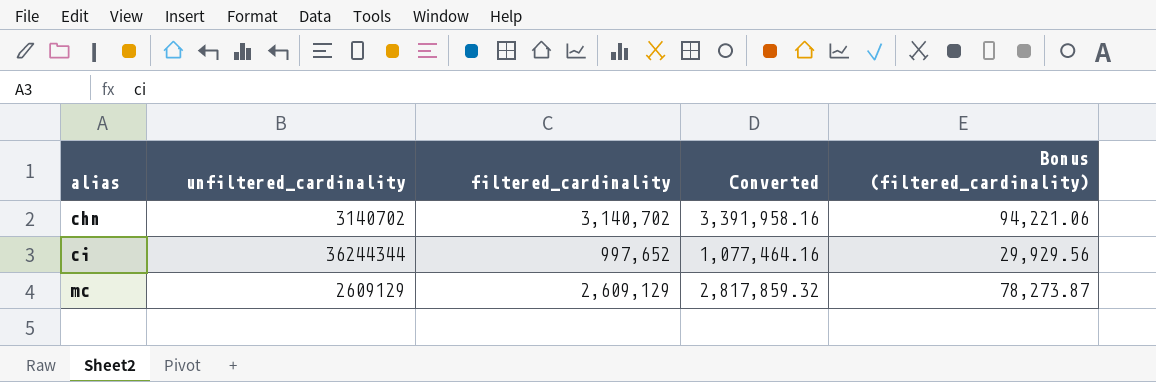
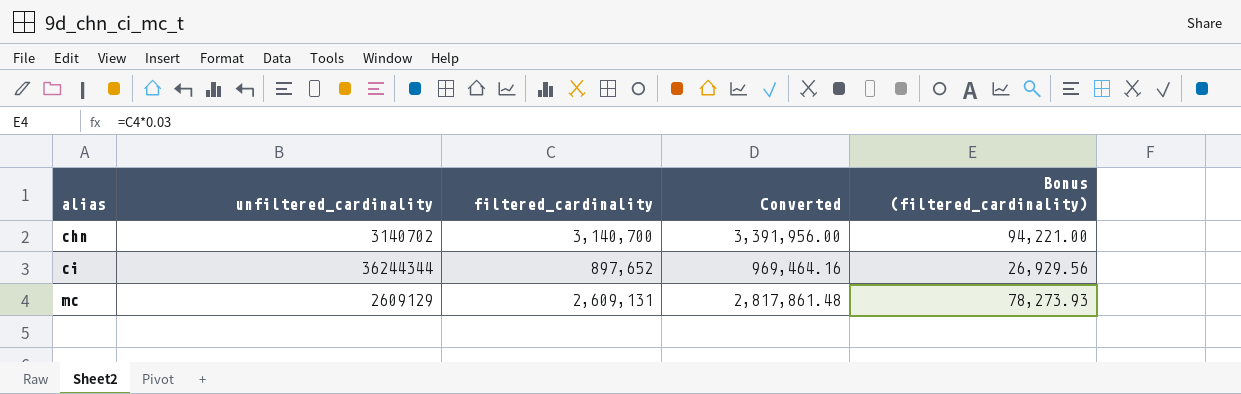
chn | filtered_cardinality: 3,140,702 -> 3,140,700
chn | Converted: 3,391,958.16 -> 3,391,956.00
chn | Bonus (filtered_cardinality): 94,221.06 -> 94,221.00
ci | filtered_cardinality: 997,652 -> 897,652
ci | Converted: 1,077,464.16 -> 969,464.16
ci | Bonus (filtered_cardinality): 29,929.56 -> 26,929.56
mc | filtered_cardinality: 2,609,129 -> 2,609,131
mc | Converted: 2,817,859.32 -> 2,817,861.48
mc | Bonus (filtered_cardinality): 78,273.87 -> 78,273.93

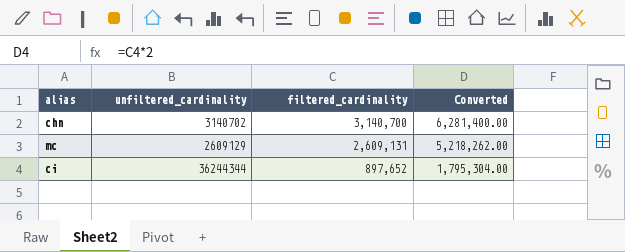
row order: alias ascending -> filtered_cardinality descending
column Bonus (filtered_cardinality) | formula: [filtered_cardinality] * 0.03 -> none
column Converted | formula: [filtered_cardinality] * 1.08 -> [filtered_cardinality] * 2

